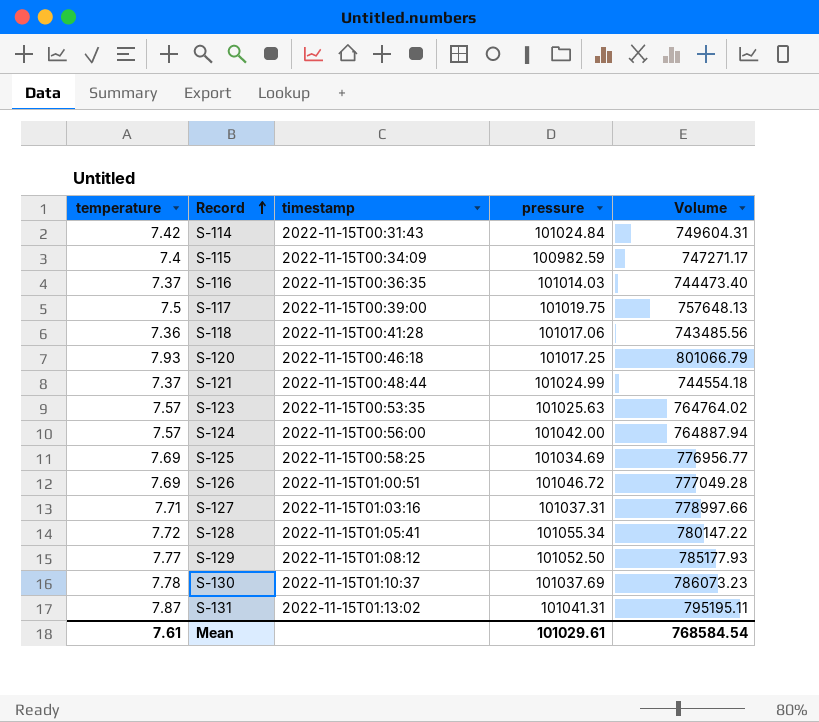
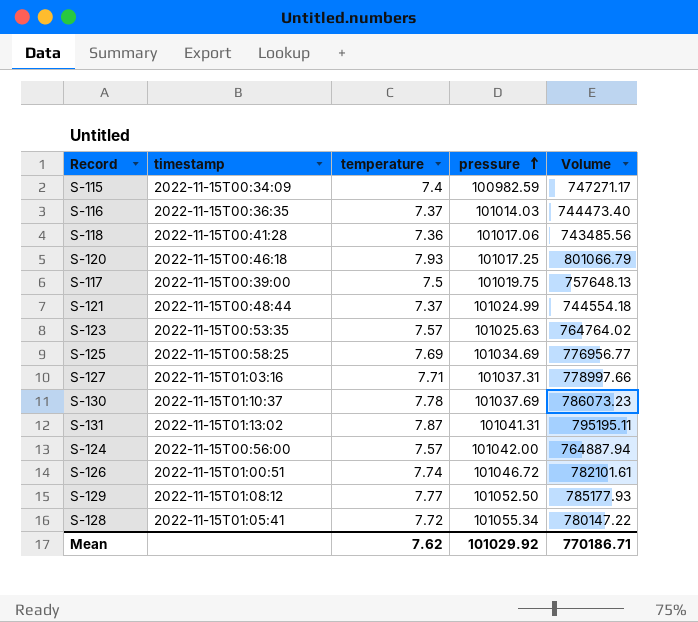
row order: Record ascending -> pressure ascending
column temperature | position: 1 -> 3
row S-114: 7.42 | 2022-11-15T00:31:43 | 101024.84 | 749604.31 -> none
S-126 | temperature: 7.69 -> 7.74
S-126 | Volume: 777049.28 -> 782101.61
Mean | temperature: 7.61 -> 7.62
Mean | pressure: 101029.61 -> 101029.92
Mean | Volume: 768584.54 -> 770186.71

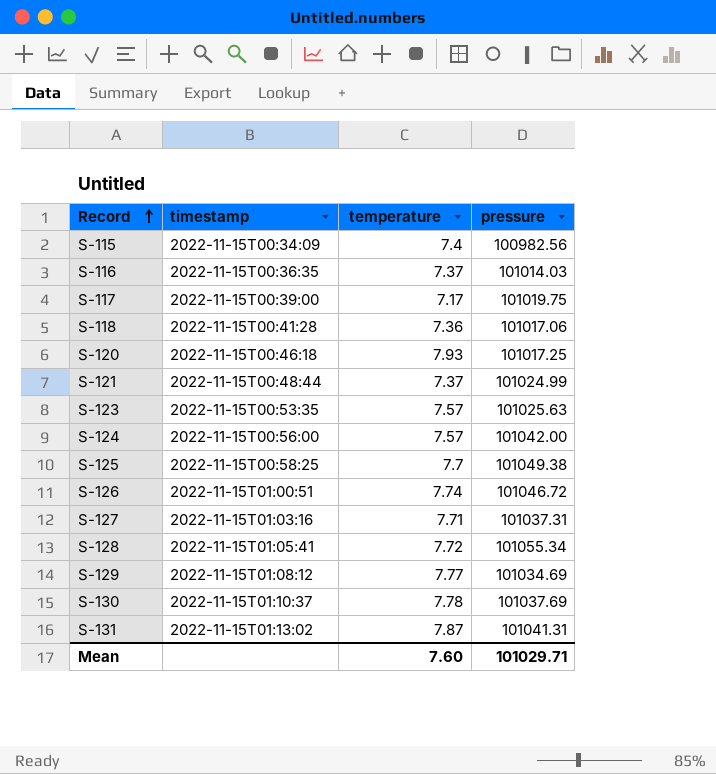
row order: pressure ascending -> Record ascending
column Volume | formula: [temperature] * [pressure] -> none
S-115 | pressure: 100982.59 -> 100982.56
S-117 | temperature: 7.5 -> 7.17
S-125 | temperature: 7.69 -> 7.7
S-125 | pressure: 101034.69 -> 101049.38
S-129 | pressure: 101052.50 -> 101034.69
Mean | temperature: 7.62 -> 7.60
Mean | pressure: 101029.92 -> 101029.71

